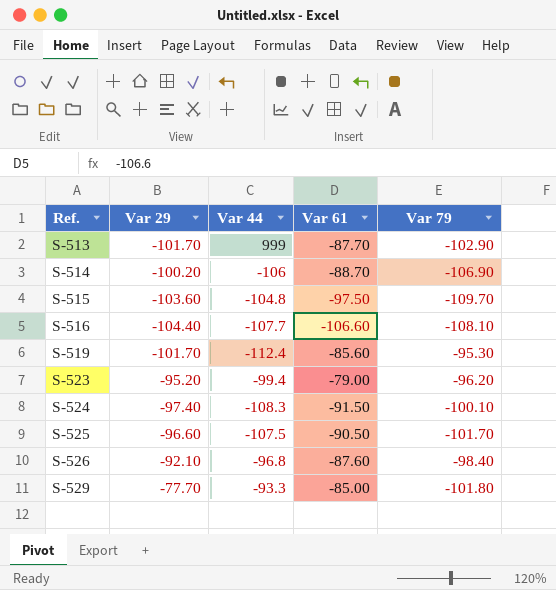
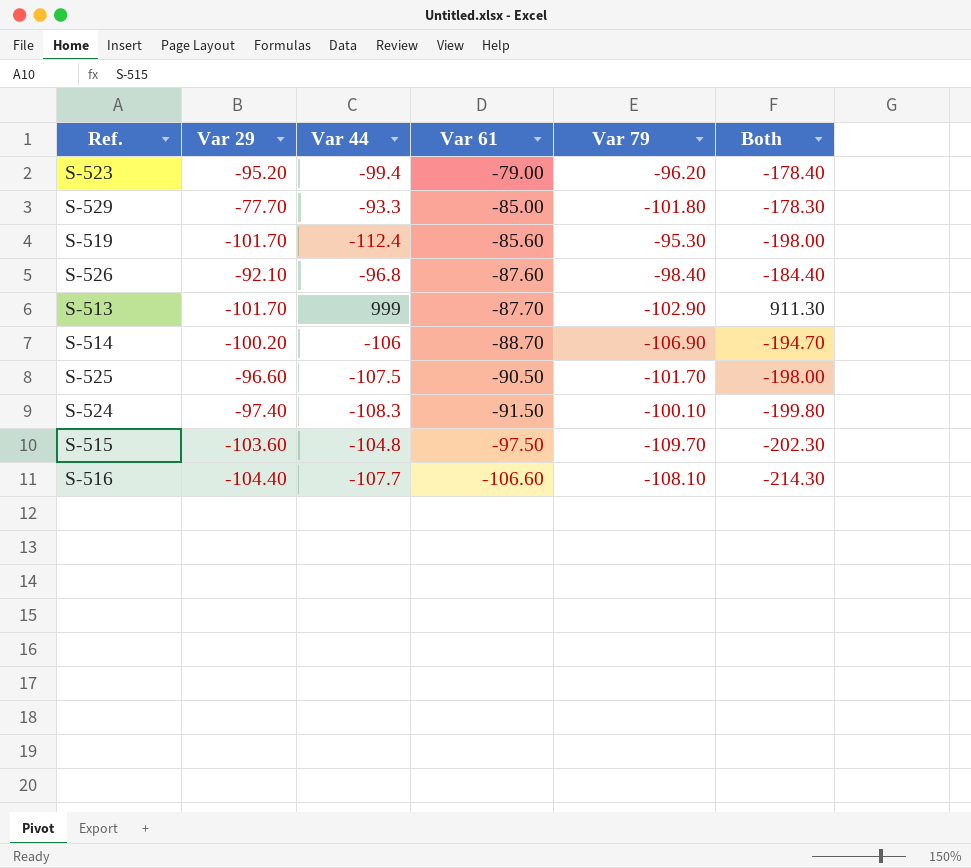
row order: Ref. ascending -> Var 61 descending
column Both | formula: none -> [Var 44] + [Var 61]

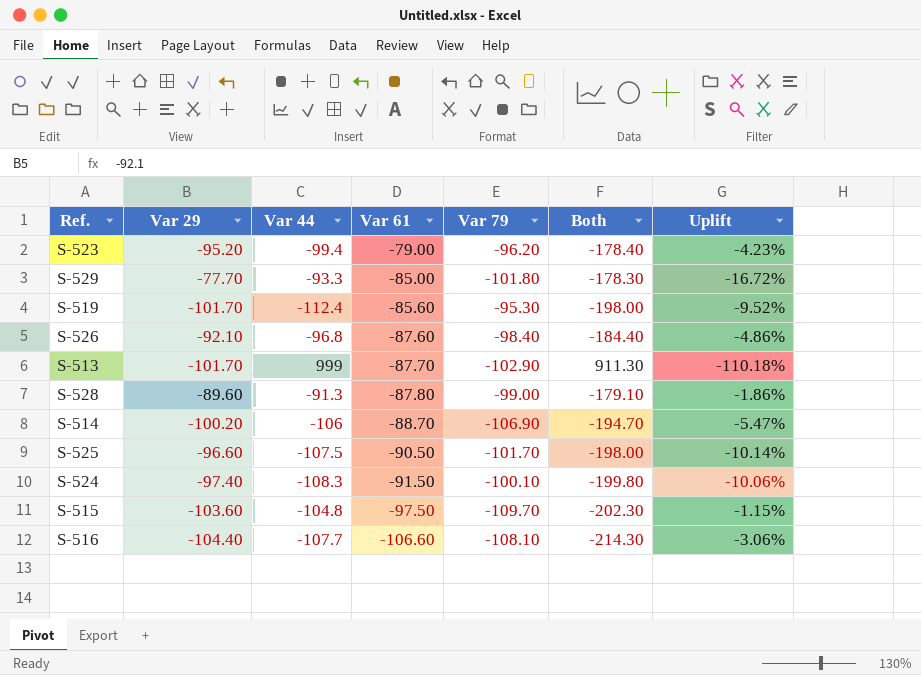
column Uplift | formula: none -> ([Var 29] - [Var 44]) / [Var 44]
row S-528: none -> -89.60 | -91.3 | -87.80 | -99.00 | -179.10 | -1.86%

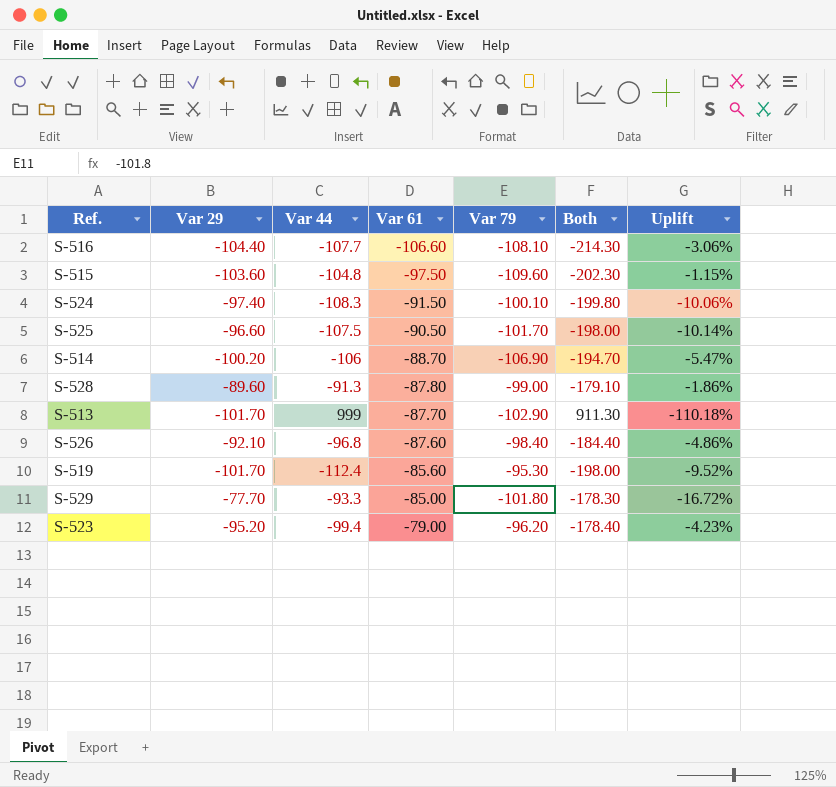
row order: Var 61 descending -> Var 61 ascending
S-515 | Var 79: -109.70 -> -109.60

